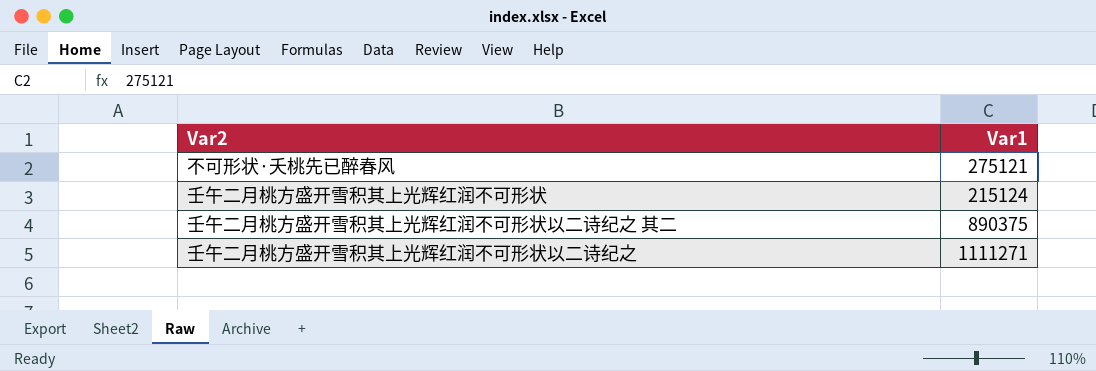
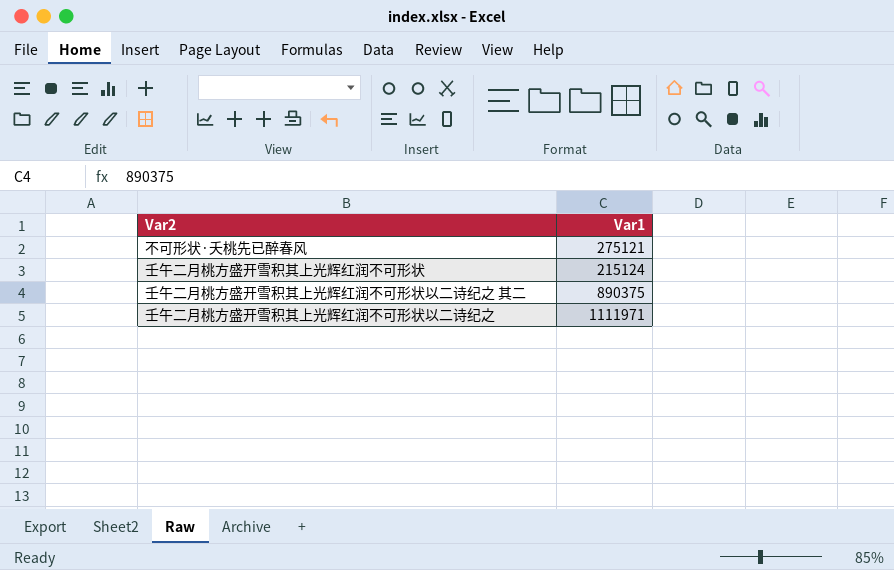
壬午二月桃方盛开雪积其上光辉红润不可形状以二诗纪之 | Var1: 1111271 -> 1111971

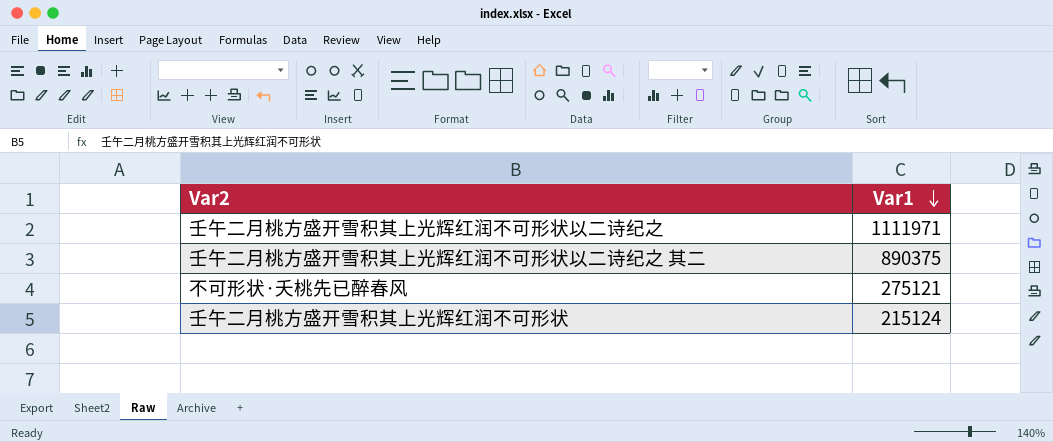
row order: none -> Var1 descending

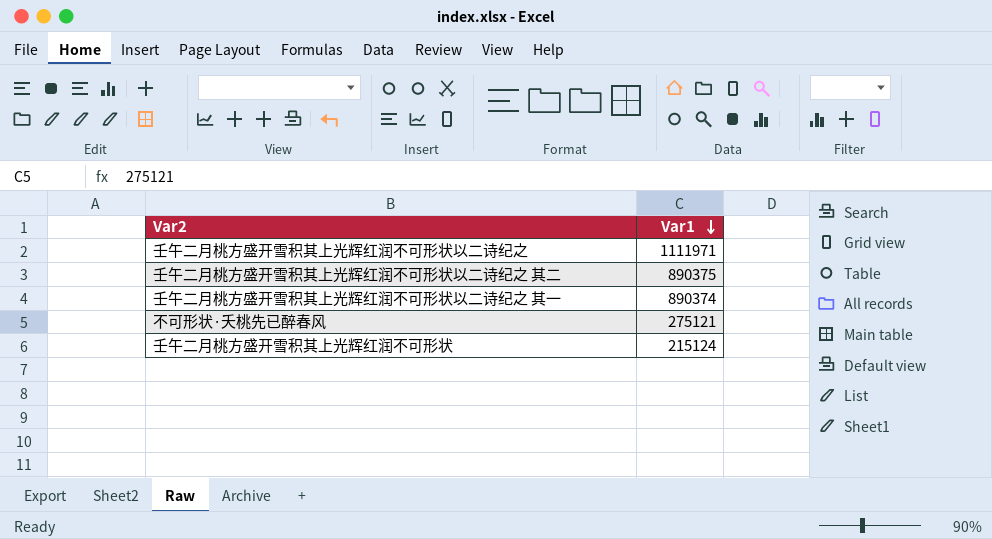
row 壬午二月桃方盛开雪积其上光辉红润不可形状以二诗纪之 其一: none -> 890374

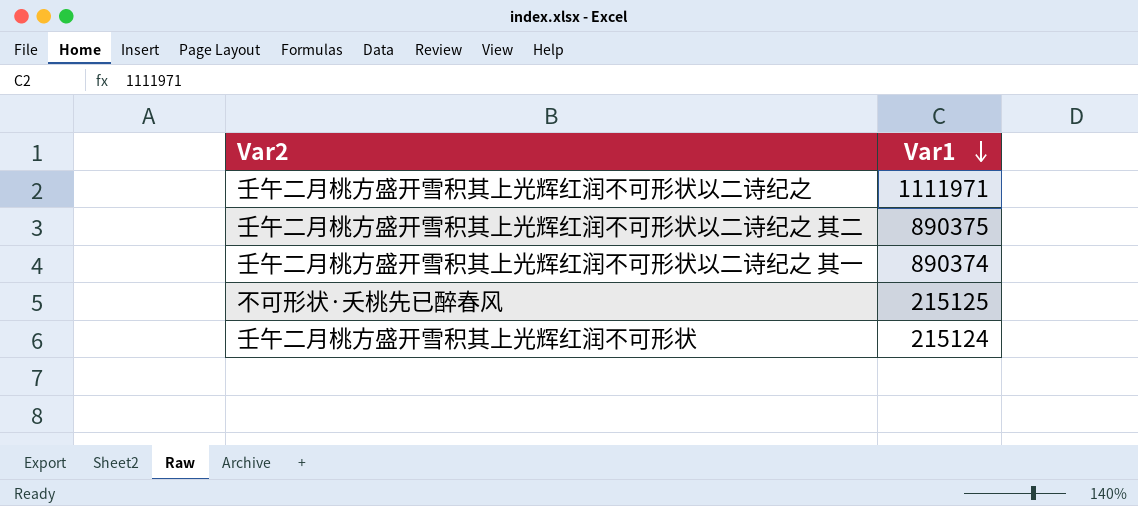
不可形状·夭桃先已醉春风 | Var1: 275121 -> 215125

